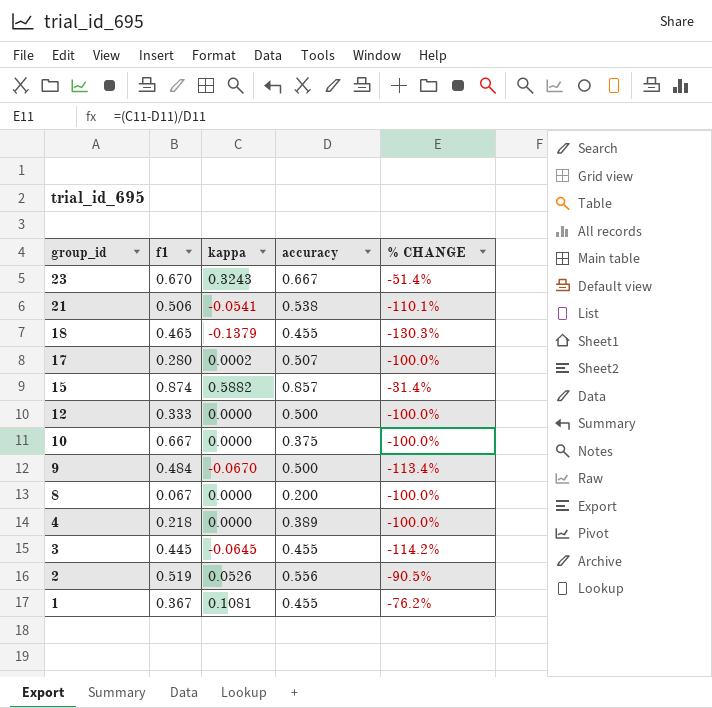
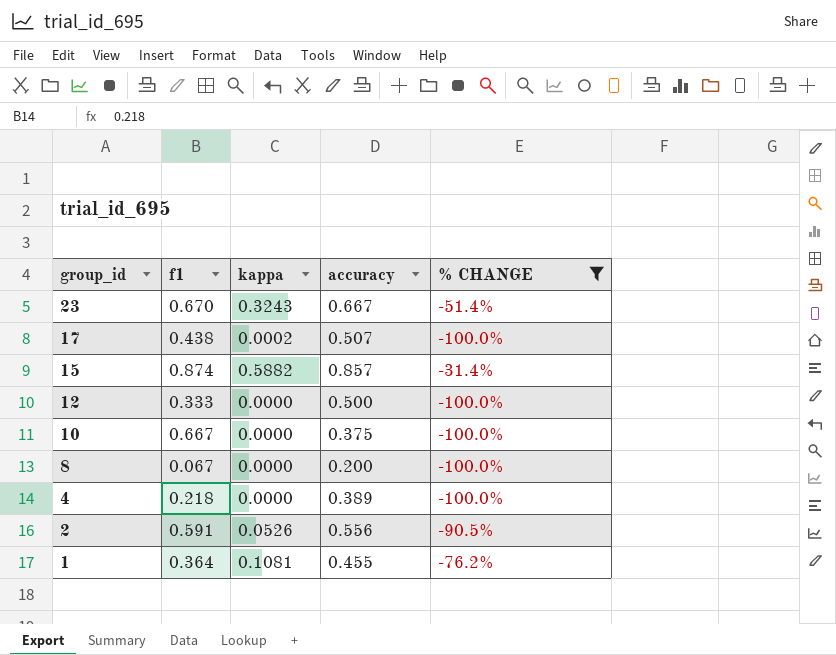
filter: none -> % CHANGE >= -100.0%
17 | f1: 0.280 -> 0.438
2 | f1: 0.519 -> 0.591
1 | f1: 0.367 -> 0.364

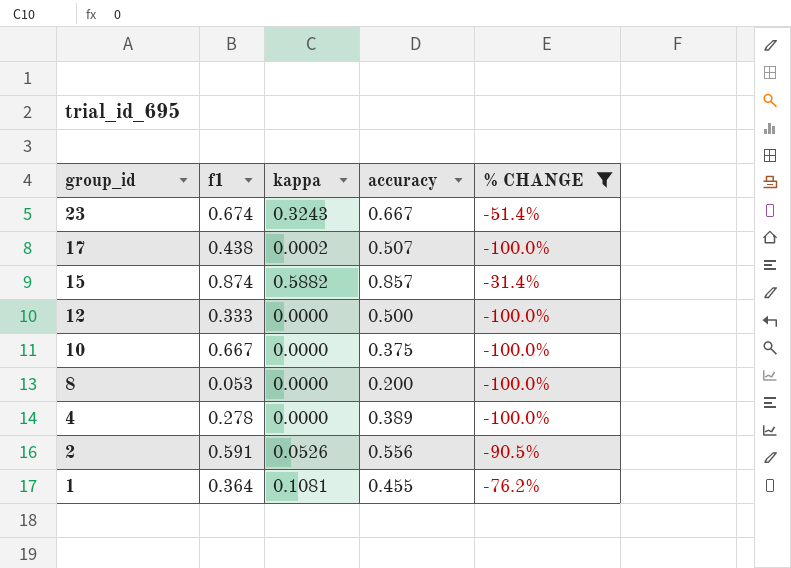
23 | f1: 0.670 -> 0.674
8 | f1: 0.067 -> 0.053
4 | f1: 0.218 -> 0.278

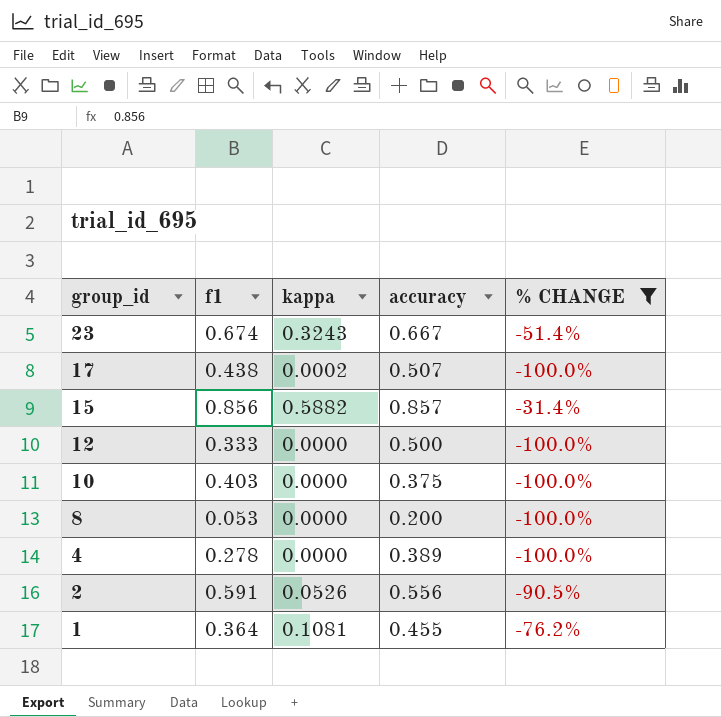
15 | f1: 0.874 -> 0.856
10 | f1: 0.667 -> 0.403

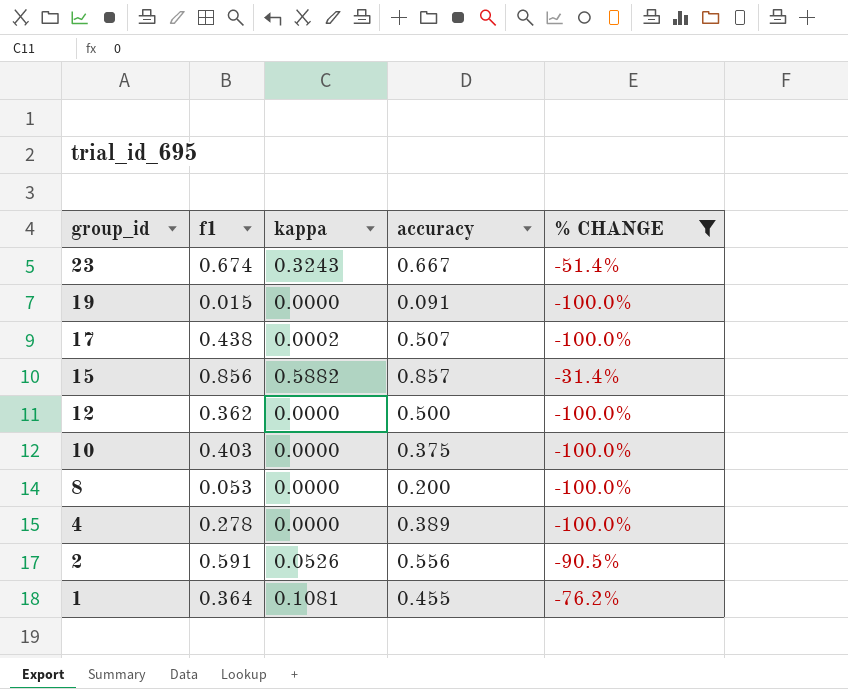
row 19: none -> 0.015 | 0.0000 | 0.091 | -100.0%
12 | f1: 0.333 -> 0.362

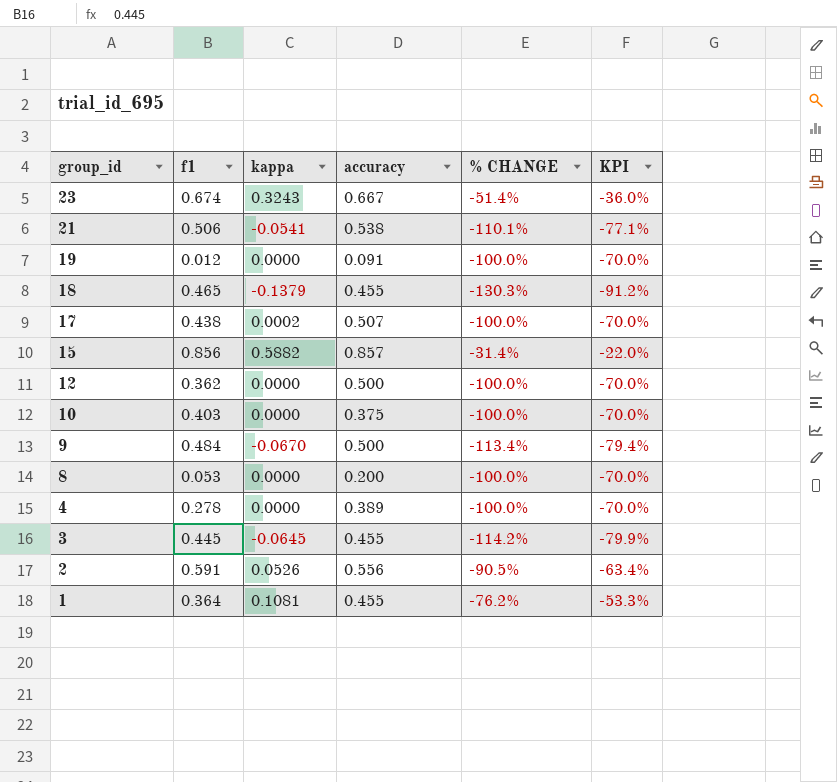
filter: % CHANGE >= -100.0% -> none
column KPI | formula: none -> [% CHANGE] * 0.7
19 | f1: 0.015 -> 0.012

